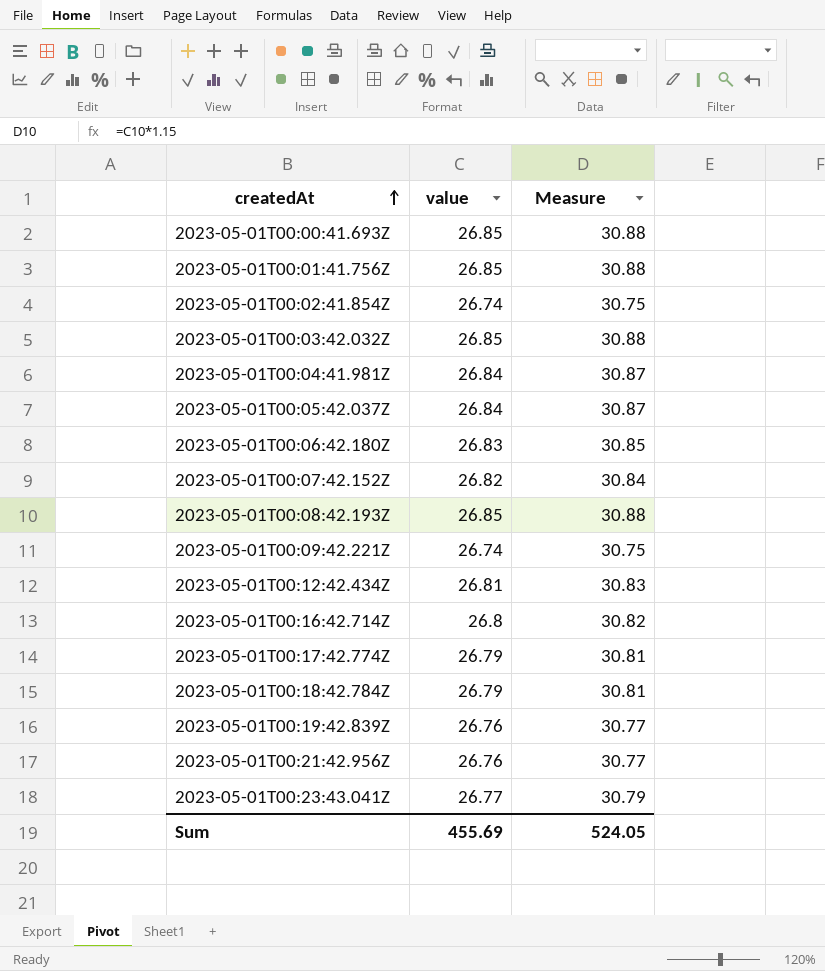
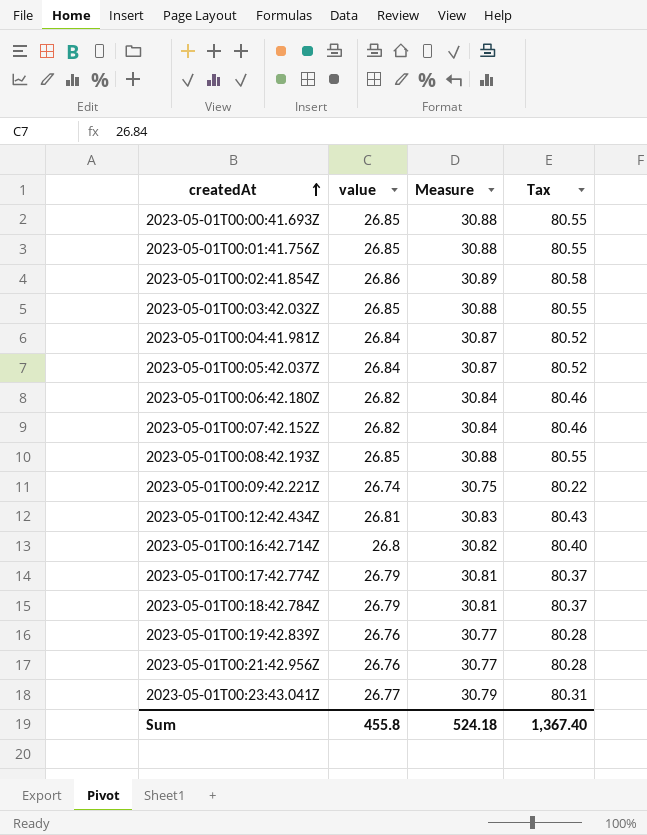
column Tax | formula: none -> [value] * 3
2023-05-01T00:02:41.854Z | value: 26.74 -> 26.86
2023-05-01T00:02:41.854Z | Measure: 30.75 -> 30.89
2023-05-01T00:06:42.180Z | value: 26.83 -> 26.82
2023-05-01T00:06:42.180Z | Measure: 30.85 -> 30.84
Sum | value: 455.69 -> 455.8
Sum | Measure: 524.05 -> 524.18

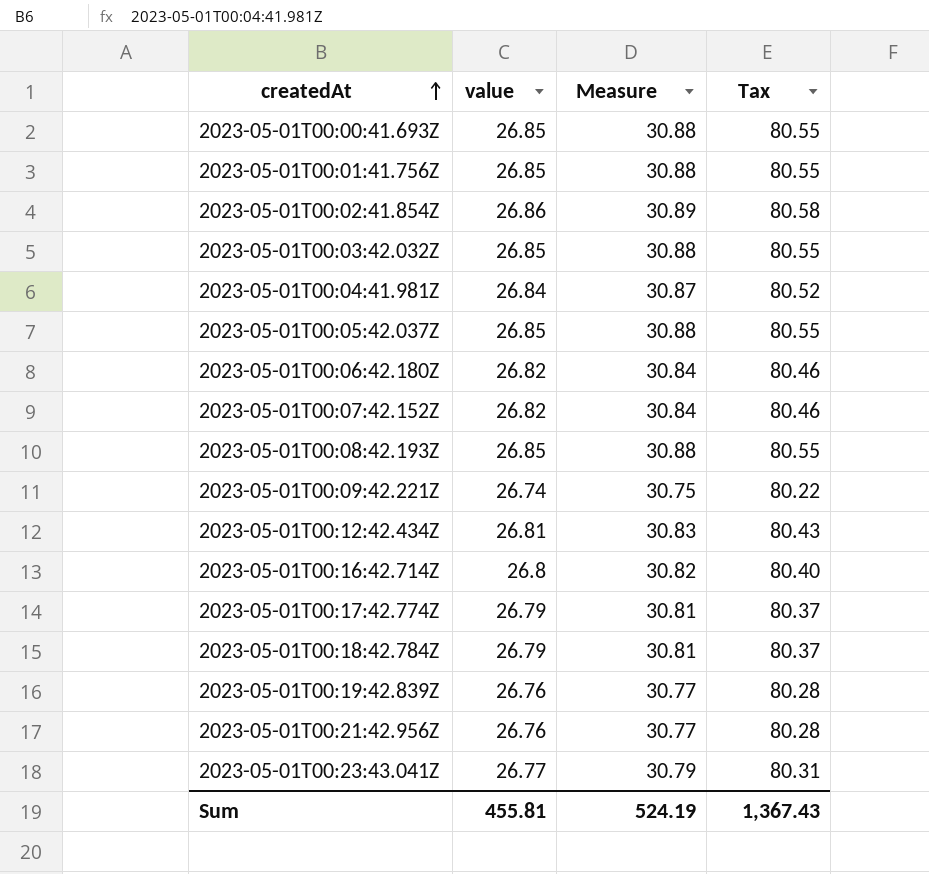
2023-05-01T00:05:42.037Z | value: 26.84 -> 26.85
2023-05-01T00:05:42.037Z | Measure: 30.87 -> 30.88
2023-05-01T00:05:42.037Z | Tax: 80.52 -> 80.55
Sum | value: 455.8 -> 455.81
Sum | Measure: 524.18 -> 524.19
Sum | Tax: 1,367.40 -> 1,367.43

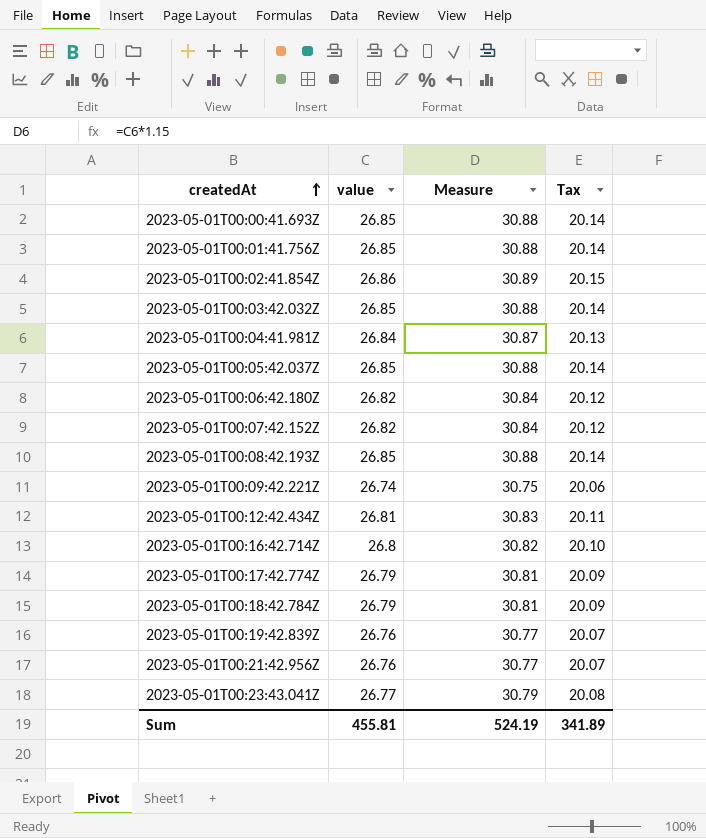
column Tax | formula: [value] * 3 -> [value] * 0.75
Sum | Tax: 1,367.43 -> 341.89

